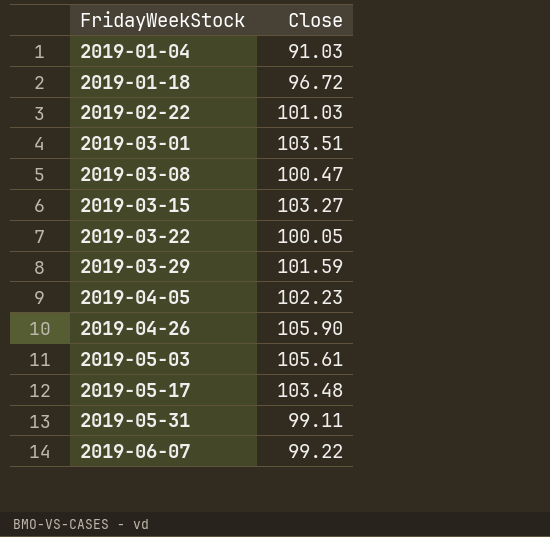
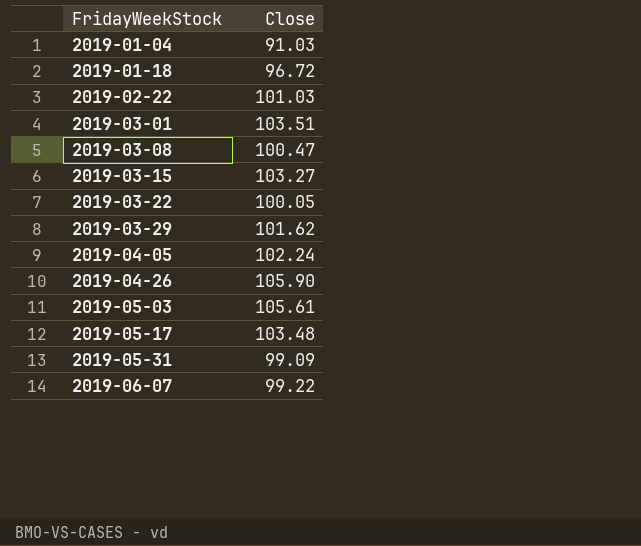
2019-03-29 | Close: 101.59 -> 101.62
2019-04-05 | Close: 102.23 -> 102.24
2019-05-31 | Close: 99.11 -> 99.09

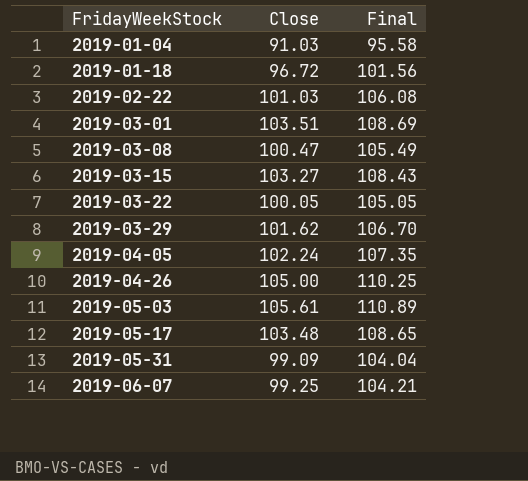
column Final | formula: none -> [Close] * 1.05
2019-04-26 | Close: 105.90 -> 105.00
2019-06-07 | Close: 99.22 -> 99.25

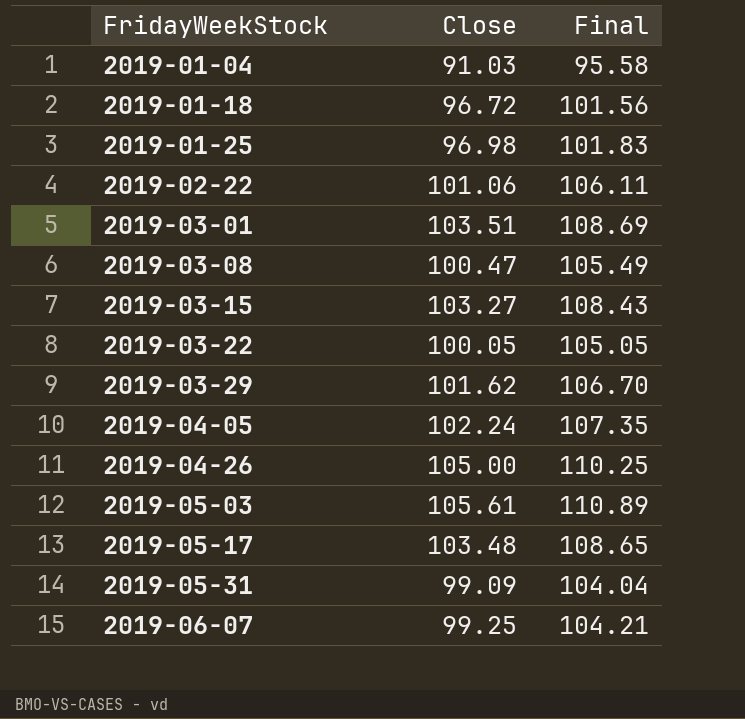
row 2019-01-25: none -> 96.98 | 101.83
2019-02-22 | Close: 101.03 -> 101.06
2019-02-22 | Final: 106.08 -> 106.11

